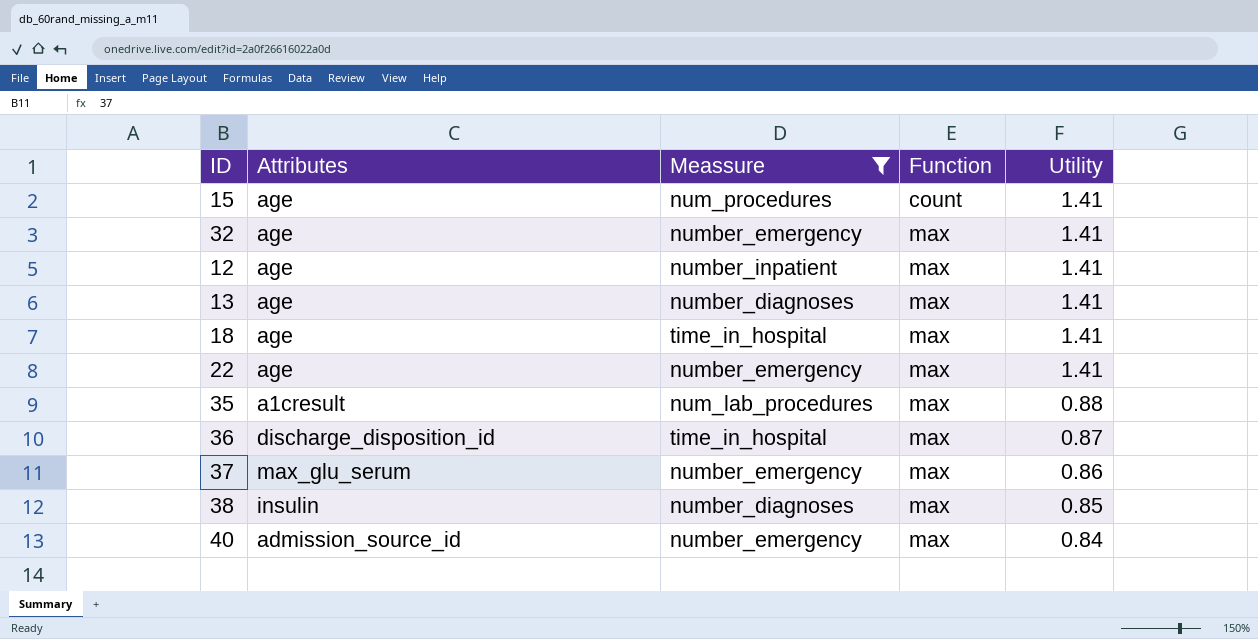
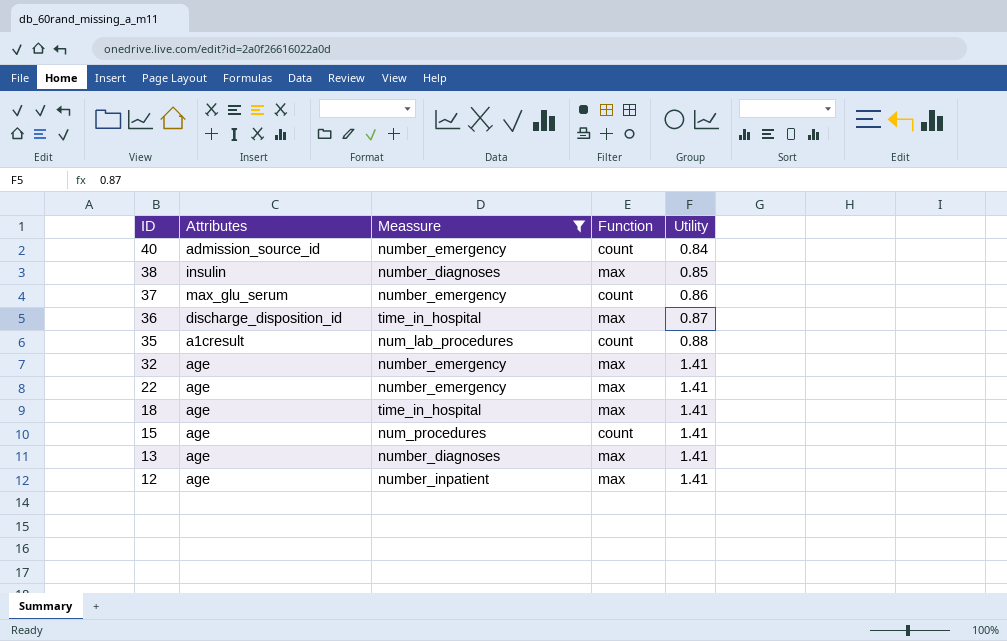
row order: Function ascending -> ID descending
40 | Function: max -> count
37 | Function: max -> count
35 | Function: max -> count

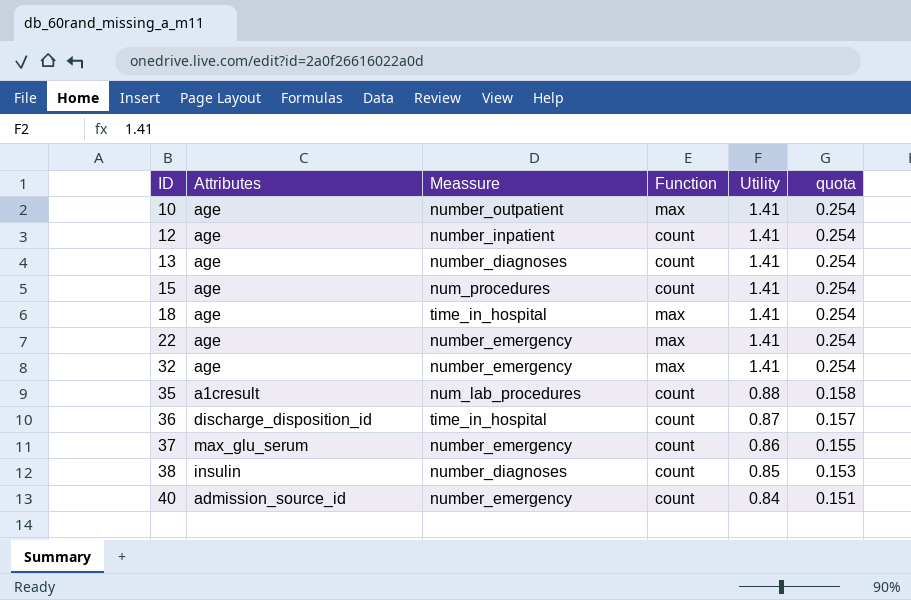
filter: Meassure != number_outpatient -> none
row order: ID descending -> ID ascending
column quota | formula: none -> [Utility] * 0.18
12 | Function: max -> count
13 | Function: max -> count
36 | Function: max -> count
38 | Function: max -> count

